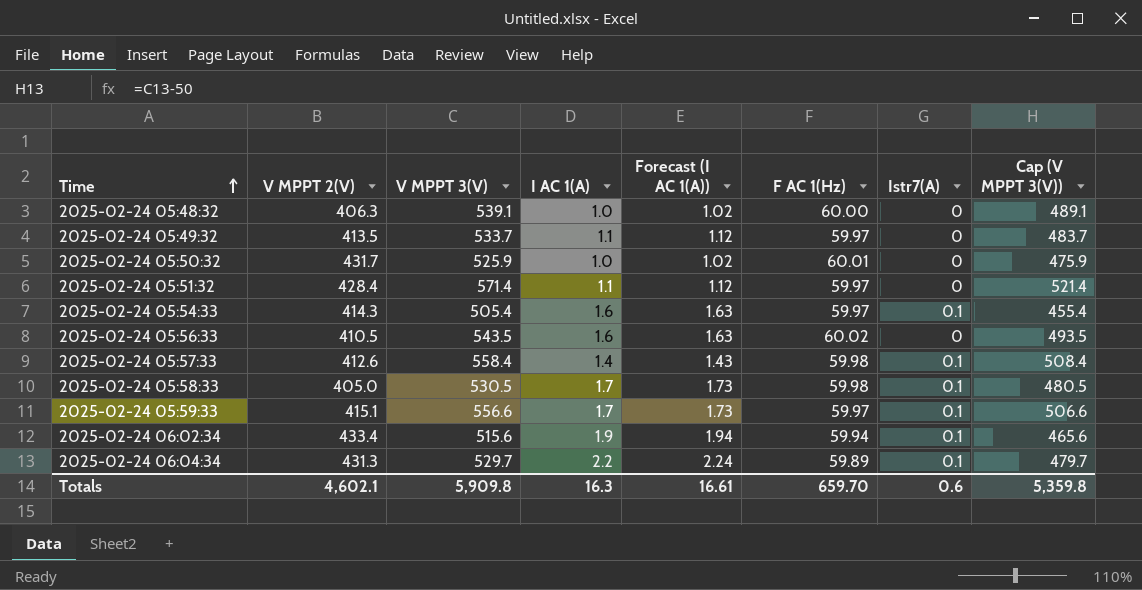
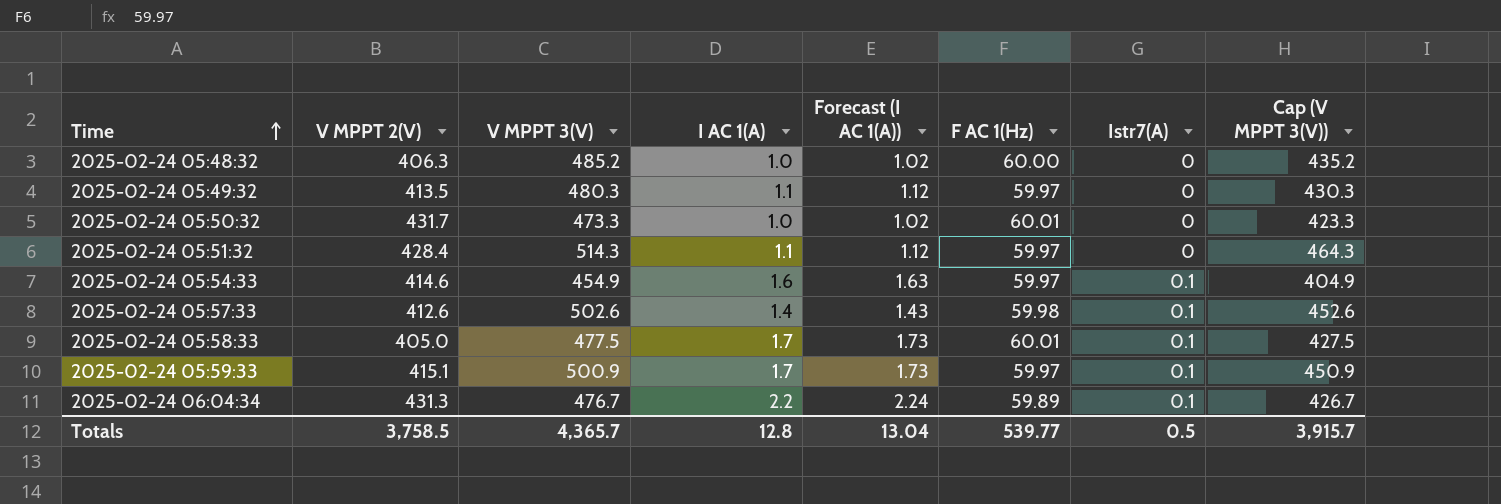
row 2025-02-24 05:56:33: 410.5 | 543.5 | 1.6 | 1.63 | 60.02 | 0 | 493.5 -> none
row 2025-02-24 06:02:34: 433.4 | 515.6 | 1.9 | 1.94 | 59.94 | 0.1 | 465.6 -> none
2025-02-24 05:48:32 | V MPPT 3(V): 539.1 -> 485.2
2025-02-24 05:48:32 | Cap (V MPPT 3(V)): 489.1 -> 435.2
2025-02-24 05:49:32 | V MPPT 3(V): 533.7 -> 480.3
2025-02-24 05:49:32 | Cap (V MPPT 3(V)): 483.7 -> 430.3
2025-02-24 05:50:32 | V MPPT 3(V): 525.9 -> 473.3
2025-02-24 05:50:32 | Cap (V MPPT 3(V)): 475.9 -> 423.3
2025-02-24 05:51:32 | V MPPT 3(V): 571.4 -> 514.3
2025-02-24 05:51:32 | Cap (V MPPT 3(V)): 521.4 -> 464.3
2025-02-24 05:54:33 | V MPPT 2(V): 414.3 -> 414.6
2025-02-24 05:54:33 | V MPPT 3(V): 505.4 -> 454.9
2025-02-24 05:54:33 | Cap (V MPPT 3(V)): 455.4 -> 404.9
2025-02-24 05:57:33 | V MPPT 3(V): 558.4 -> 502.6
2025-02-24 05:57:33 | Cap (V MPPT 3(V)): 508.4 -> 452.6
2025-02-24 05:58:33 | V MPPT 3(V): 530.5 -> 477.5
2025-02-24 05:58:33 | F AC 1(Hz): 59.98 -> 60.01
2025-02-24 05:58:33 | Cap (V MPPT 3(V)): 480.5 -> 427.5
2025-02-24 05:59:33 | V MPPT 3(V): 556.6 -> 500.9
2025-02-24 05:59:33 | Cap (V MPPT 3(V)): 506.6 -> 450.9
2025-02-24 06:04:34 | V MPPT 3(V): 529.7 -> 476.7
2025-02-24 06:04:34 | Cap (V MPPT 3(V)): 479.7 -> 426.7
Totals | V MPPT 2(V): 4,602.1 -> 3,758.5
Totals | V MPPT 3(V): 5,909.8 -> 4,365.7
Totals | I AC 1(A): 16.3 -> 12.8
Totals | Forecast (I AC 1(A)): 16.61 -> 13.04
Totals | F AC 1(Hz): 659.70 -> 539.77
Totals | Istr7(A): 0.6 -> 0.5
Totals | Cap (V MPPT 3(V)): 5,359.8 -> 3,915.7

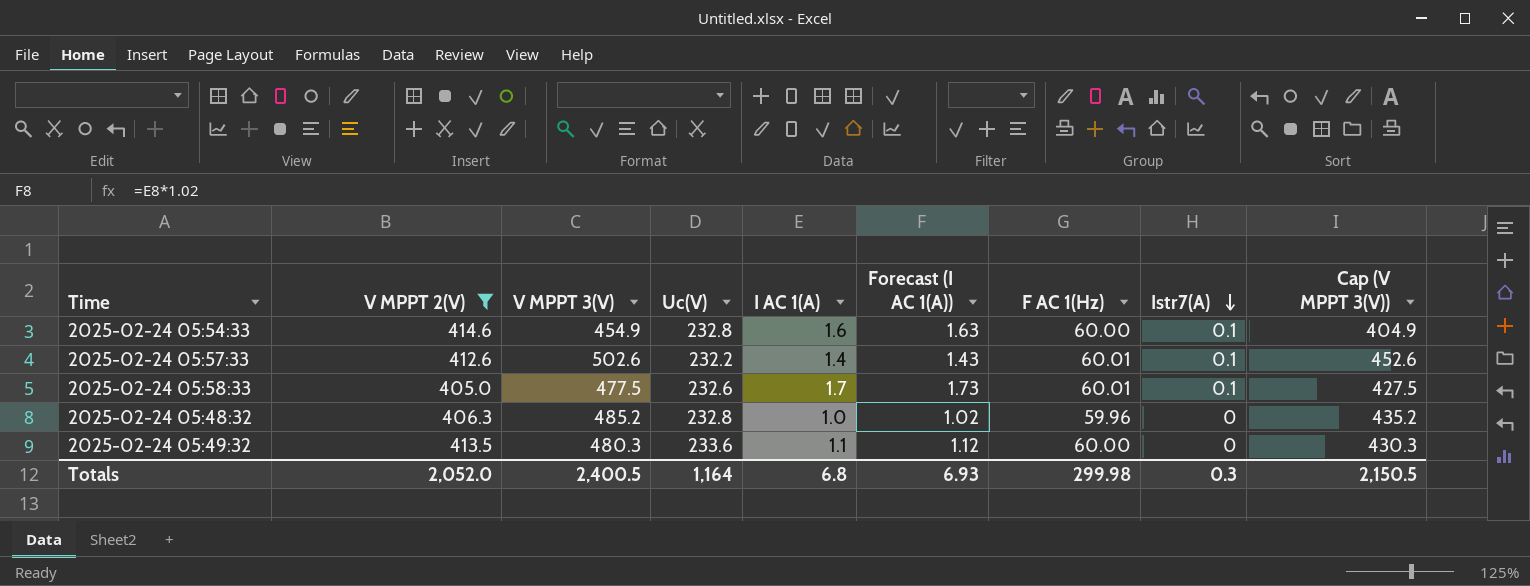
filter: none -> V MPPT 2(V) <= 414.6
row order: Time ascending -> Istr7(A) descending
column Uc(V) | position: none -> 4
2025-02-24 05:54:33 | F AC 1(Hz): 59.97 -> 60.00
2025-02-24 05:57:33 | F AC 1(Hz): 59.98 -> 60.01
2025-02-24 05:48:32 | F AC 1(Hz): 60.00 -> 59.96
2025-02-24 05:49:32 | F AC 1(Hz): 59.97 -> 60.00
Totals | V MPPT 2(V): 3,758.5 -> 2,052.0
Totals | V MPPT 3(V): 4,365.7 -> 2,400.5
Totals | I AC 1(A): 12.8 -> 6.8
Totals | Forecast (I AC 1(A)): 13.04 -> 6.93
Totals | F AC 1(Hz): 539.77 -> 299.98
Totals | Istr7(A): 0.5 -> 0.3
Totals | Cap (V MPPT 3(V)): 3,915.7 -> 2,150.5

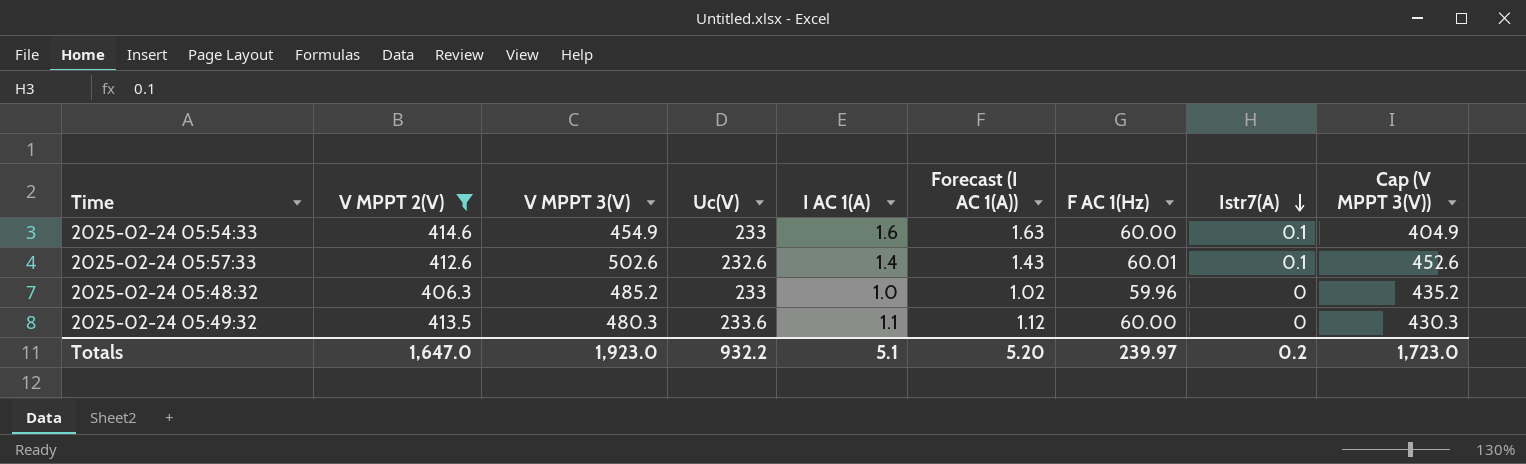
row 2025-02-24 05:58:33: 405.0 | 477.5 | 232.6 | 1.7 | 1.73 | 60.01 | 0.1 | 427.5 -> none
2025-02-24 05:54:33 | Uc(V): 232.8 -> 233
2025-02-24 05:57:33 | Uc(V): 232.2 -> 232.6
2025-02-24 05:48:32 | Uc(V): 232.8 -> 233
Totals | V MPPT 2(V): 2,052.0 -> 1,647.0
Totals | V MPPT 3(V): 2,400.5 -> 1,923.0
Totals | Uc(V): 1,164 -> 932.2
Totals | I AC 1(A): 6.8 -> 5.1
Totals | Forecast (I AC 1(A)): 6.93 -> 5.20
Totals | F AC 1(Hz): 299.98 -> 239.97
Totals | Istr7(A): 0.3 -> 0.2
Totals | Cap (V MPPT 3(V)): 2,150.5 -> 1,723.0

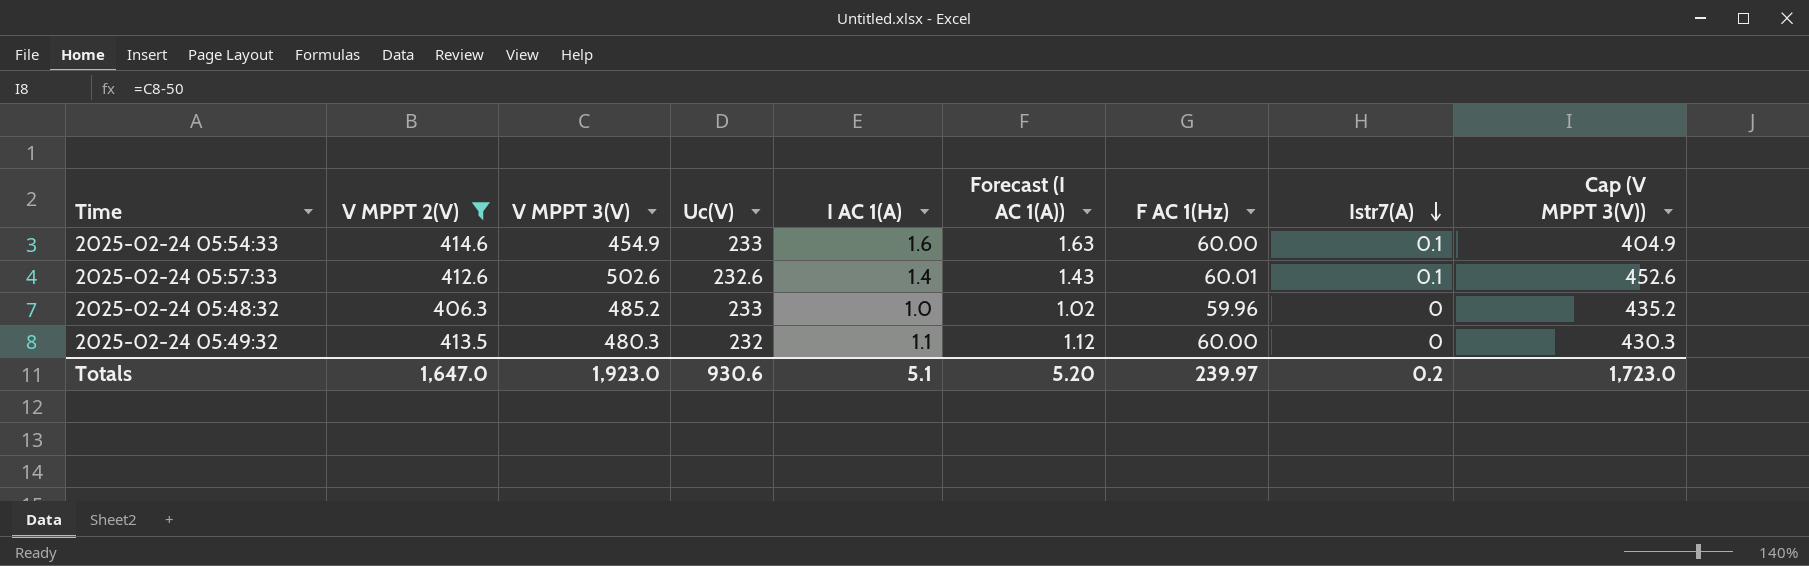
2025-02-24 05:49:32 | Uc(V): 233.6 -> 232
Totals | Uc(V): 932.2 -> 930.6

